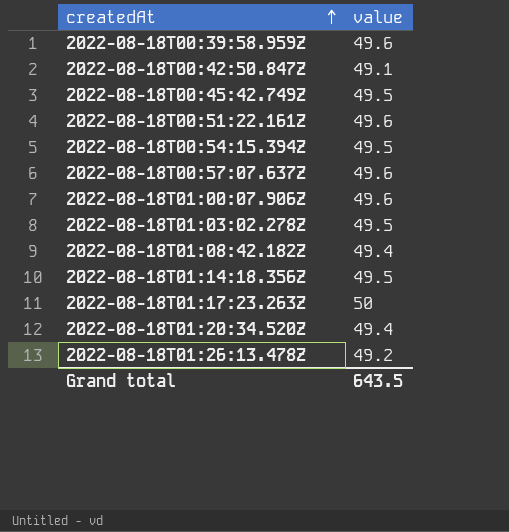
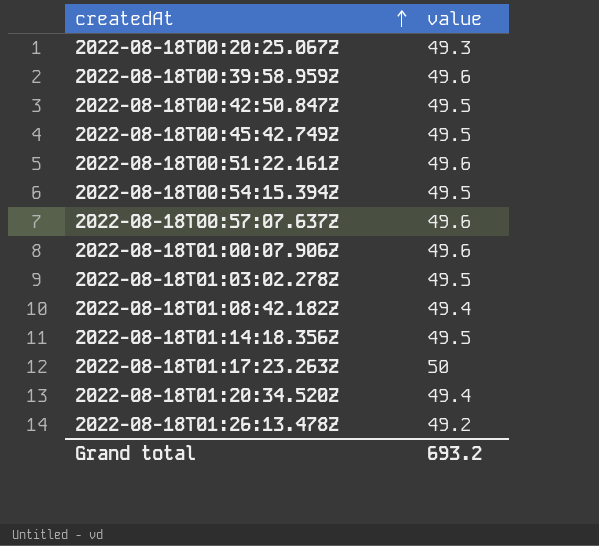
row 2022-08-18T00:20:25.067Z: none -> 49.3
2022-08-18T00:42:50.847Z | value: 49.1 -> 49.5
Grand total | value: 643.5 -> 693.2

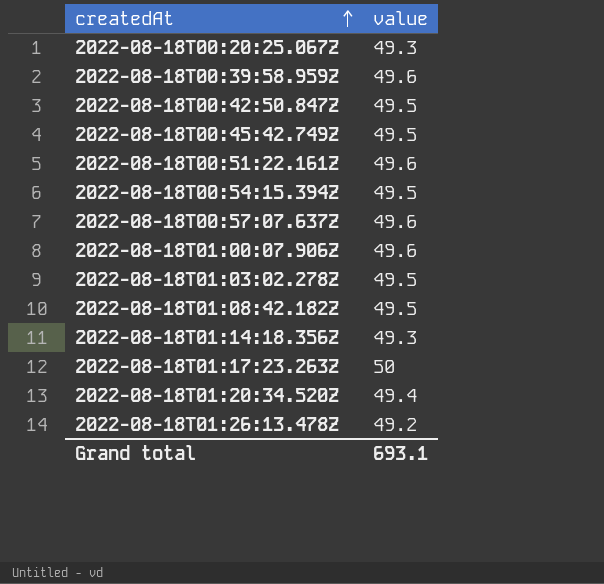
2022-08-18T01:08:42.182Z | value: 49.4 -> 49.5
2022-08-18T01:14:18.356Z | value: 49.5 -> 49.3
Grand total | value: 693.2 -> 693.1

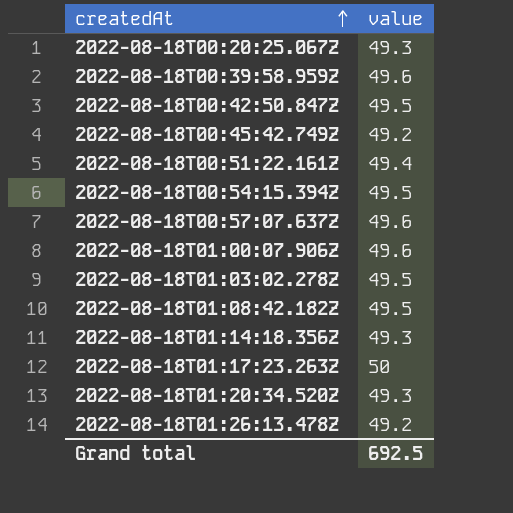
2022-08-18T00:45:42.749Z | value: 49.5 -> 49.2
2022-08-18T00:51:22.161Z | value: 49.6 -> 49.4
2022-08-18T01:20:34.520Z | value: 49.4 -> 49.3
Grand total | value: 693.1 -> 692.5

